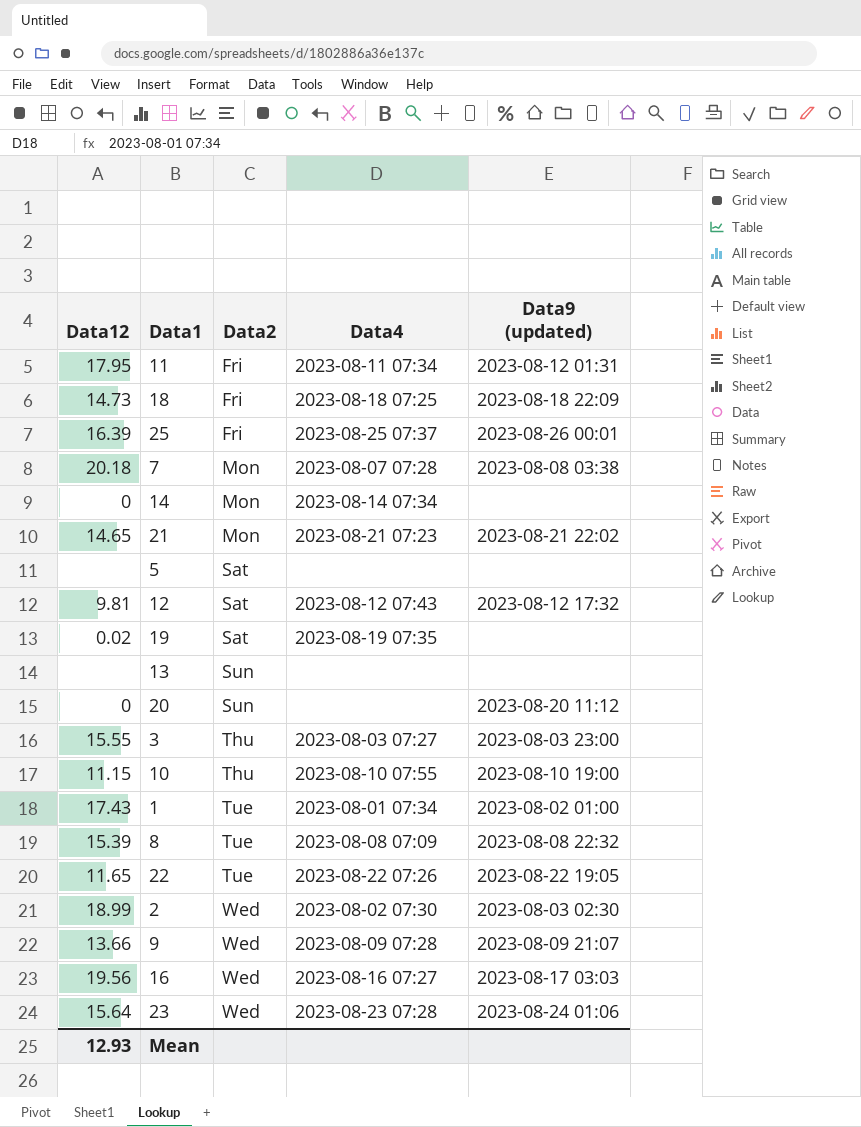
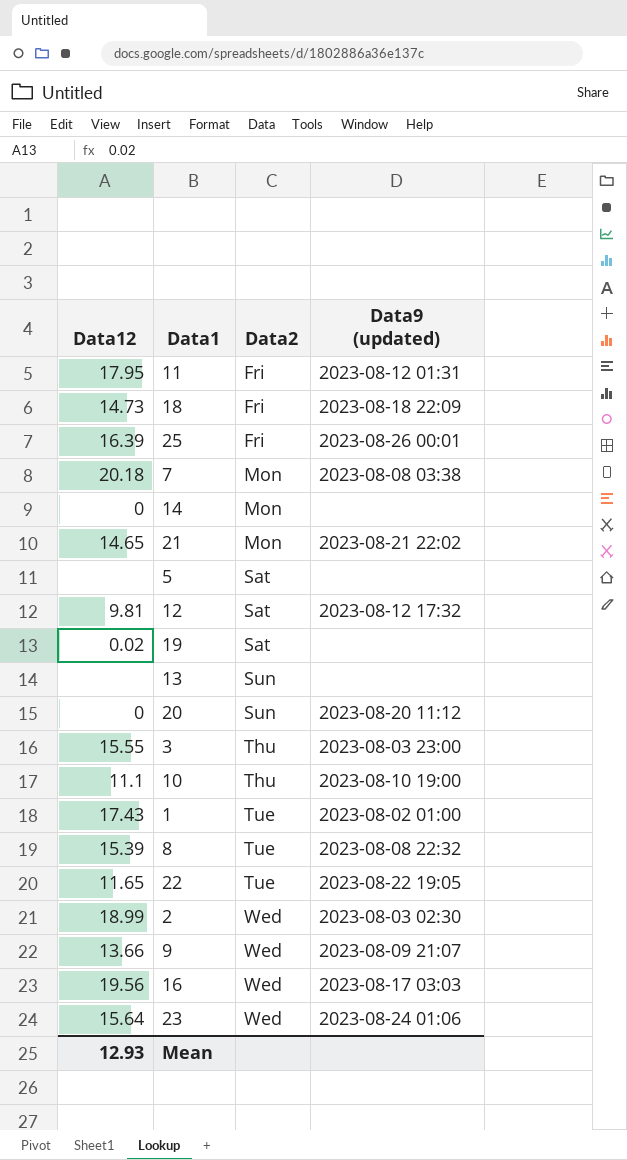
column Data4 | position: 4 -> none
10 | Data12: 11.15 -> 11.1

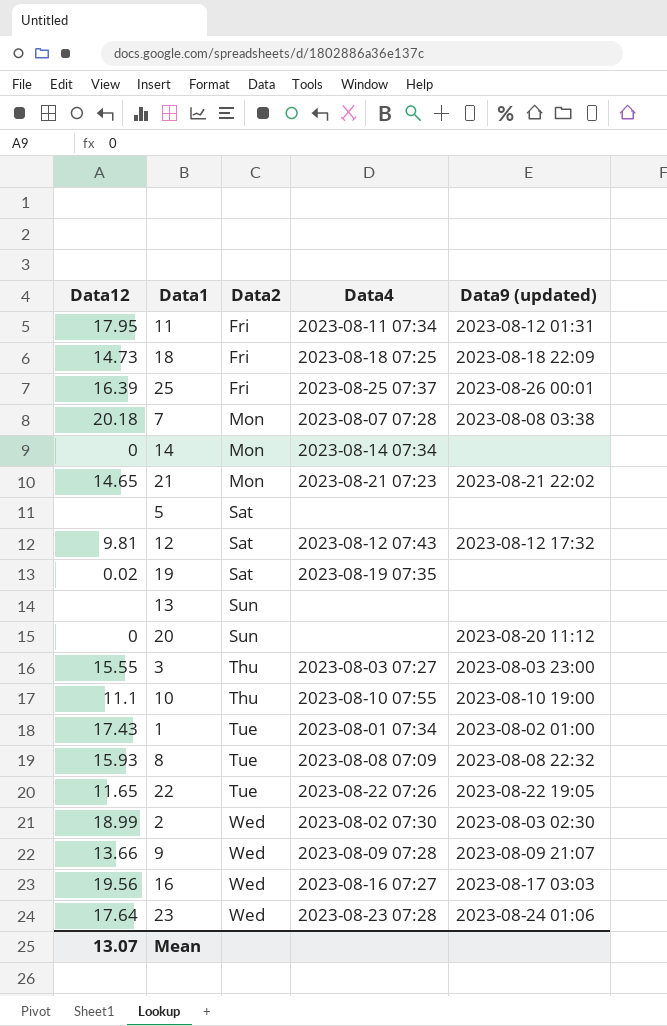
column Data4 | position: none -> 4
8 | Data12: 15.39 -> 15.93
23 | Data12: 15.64 -> 17.64
Mean | Data12: 12.93 -> 13.07

